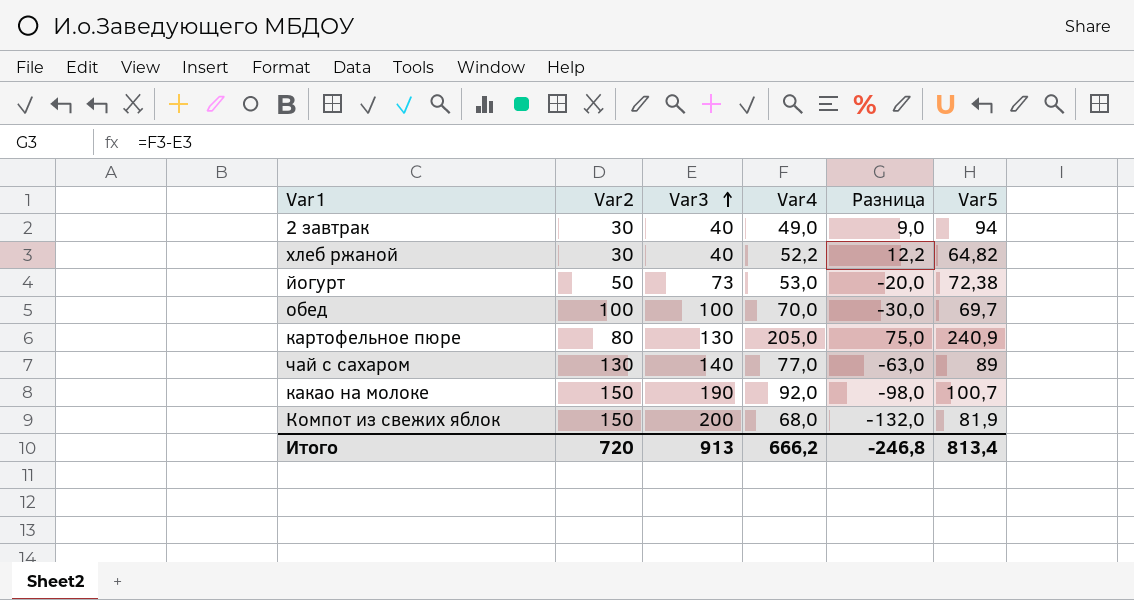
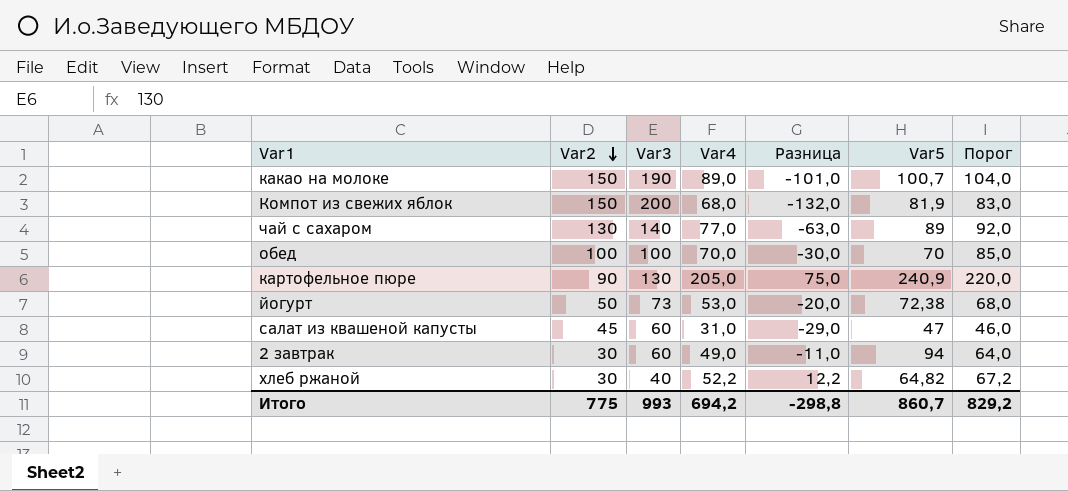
row order: Var3 ascending -> Var2 descending
column Порог | formula: none -> [Var4] + 15
какао на молоке | Var4: 92,0 -> 89,0
какао на молоке | Разница: -98,0 -> -101,0
обед | Var5: 69,7 -> 70
картофельное пюре | Var2: 80 -> 90
row салат из квашеной капусты: none -> 45 | 60 | 31,0 | -29,0 | 47 | 46,0
2 завтрак | Var3: 40 -> 60
2 завтрак | Разница: 9,0 -> -11,0
Итого | Var2: 720 -> 775
Итого | Var3: 913 -> 993
Итого | Var4: 666,2 -> 694,2
Итого | Разница: -246,8 -> -298,8
Итого | Var5: 813,4 -> 860,7

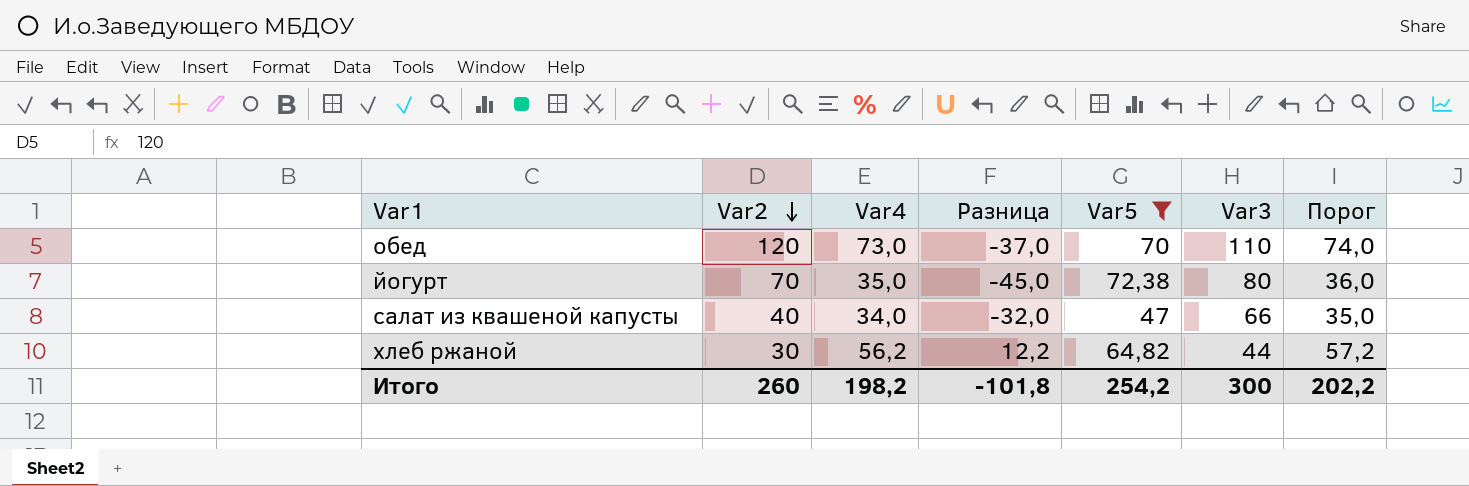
filter: none -> Var5 <= 72,38
column Var3 | position: 3 -> 6
column Порог | formula: [Var4] + 15 -> [Var4] + 1
обед | Var2: 100 -> 120
обед | Var4: 70,0 -> 73,0
обед | Разница: -30,0 -> -37,0
обед | Var3: 100 -> 110
йогурт | Var2: 50 -> 70
йогурт | Var4: 53,0 -> 35,0
йогурт | Разница: -20,0 -> -45,0
йогурт | Var3: 73 -> 80
салат из квашеной капусты | Var2: 45 -> 40
салат из квашеной капусты | Var4: 31,0 -> 34,0
салат из квашеной капусты | Разница: -29,0 -> -32,0
салат из квашеной капусты | Var3: 60 -> 66
хлеб ржаной | Var4: 52,2 -> 56,2
хлеб ржаной | Var3: 40 -> 44
Итого | Var2: 775 -> 260
Итого | Var4: 694,2 -> 198,2
Итого | Разница: -298,8 -> -101,8
Итого | Var5: 860,7 -> 254,2
Итого | Var3: 993 -> 300
Итого | Порог: 829,2 -> 202,2

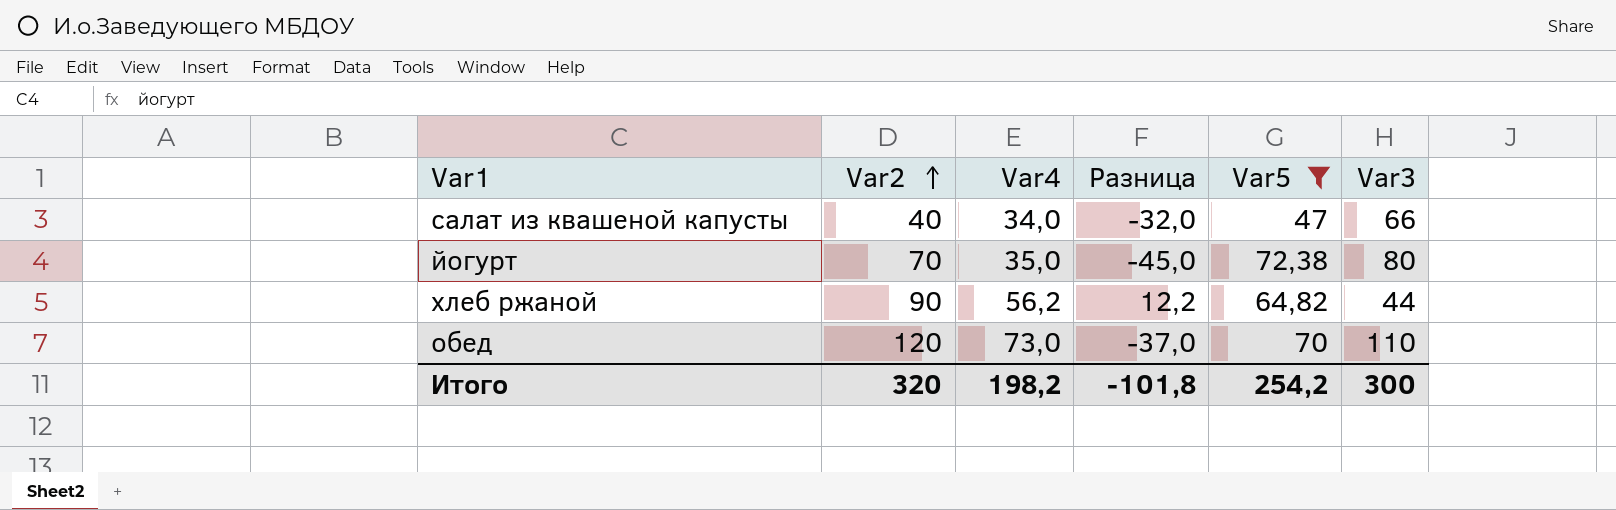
row order: Var2 descending -> Var2 ascending
column Порог | formula: [Var4] + 1 -> none
хлеб ржаной | Var2: 30 -> 90
Итого | Var2: 260 -> 320

